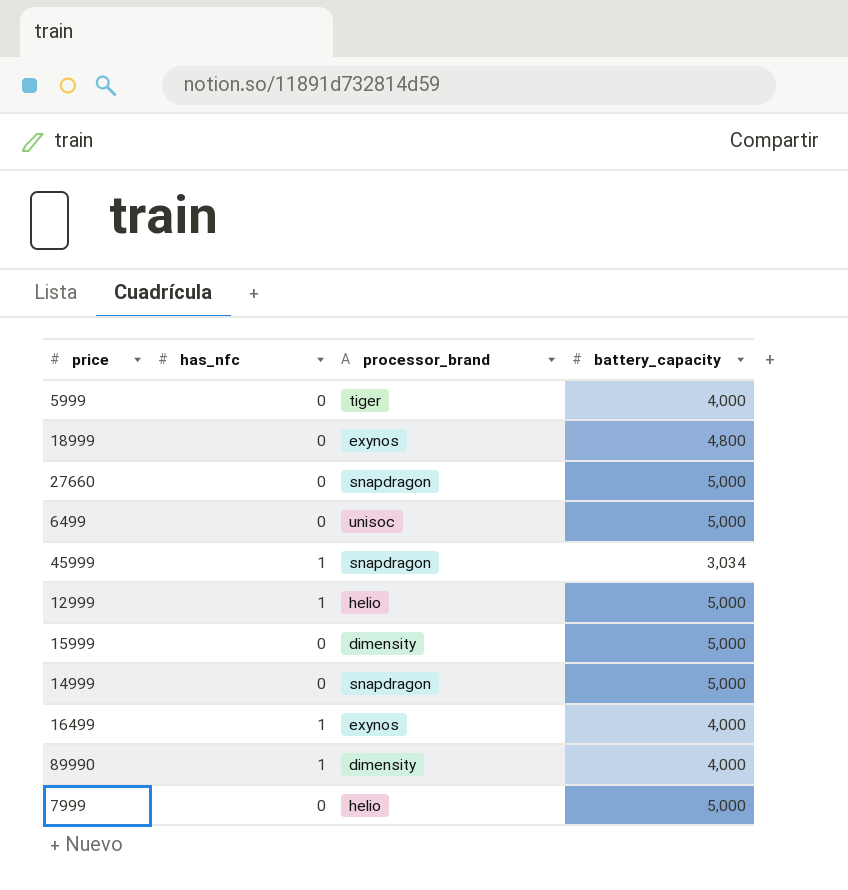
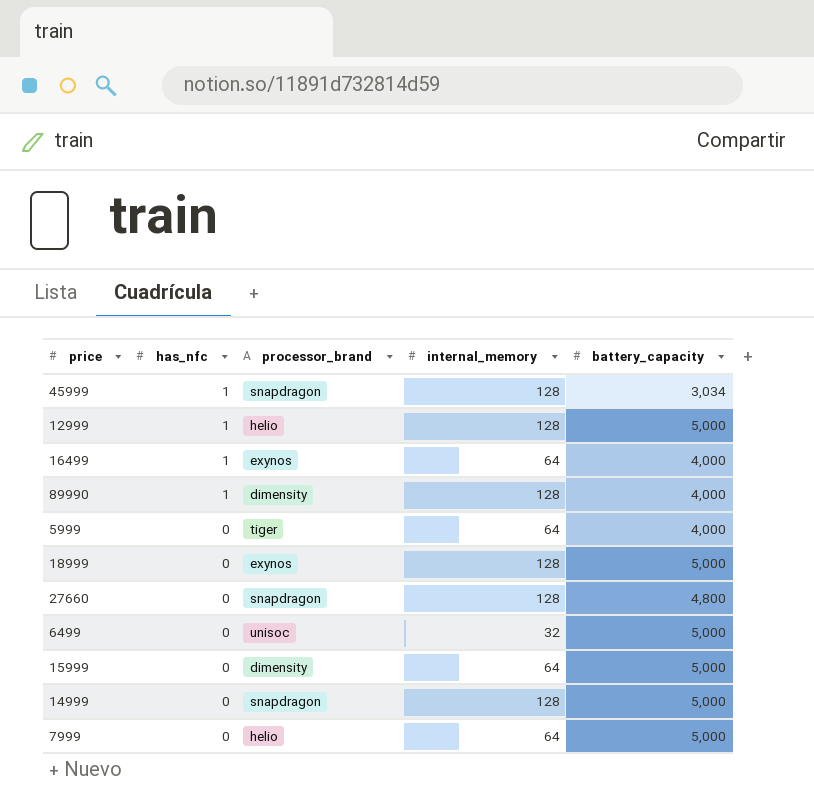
row order: none -> has_nfc descending
column internal_memory | position: none -> 4
18999 | battery_capacity: 4,800 -> 5,000
27660 | battery_capacity: 5,000 -> 4,800

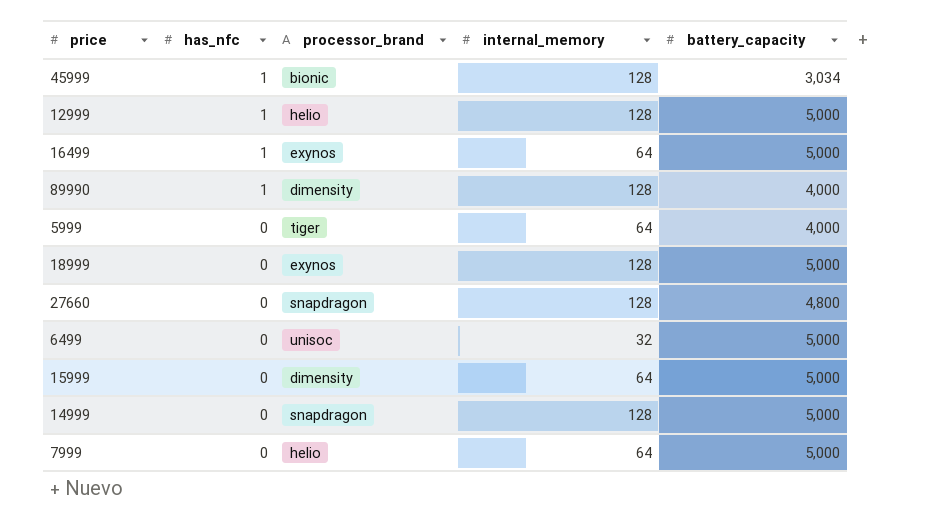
45999 | processor_brand: snapdragon -> bionic
16499 | battery_capacity: 4,000 -> 5,000

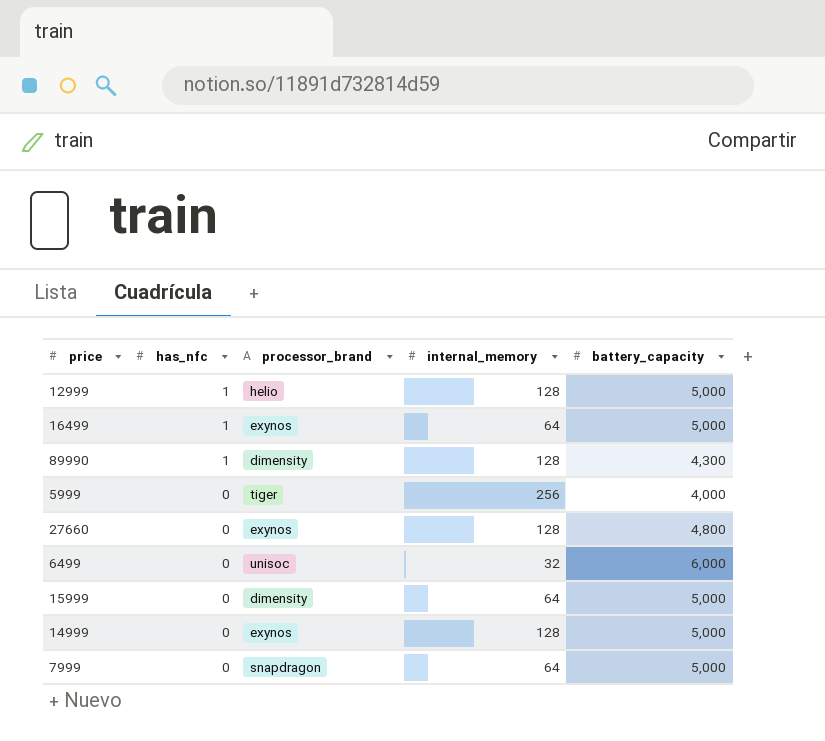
row 45999: 1 | bionic | 128 | 3,034 -> none
row 18999: 0 | exynos | 128 | 5,000 -> none
89990 | battery_capacity: 4,000 -> 4,300
5999 | internal_memory: 64 -> 256
27660 | processor_brand: snapdragon -> exynos
6499 | battery_capacity: 5,000 -> 6,000
14999 | processor_brand: snapdragon -> exynos
7999 | processor_brand: helio -> snapdragon

